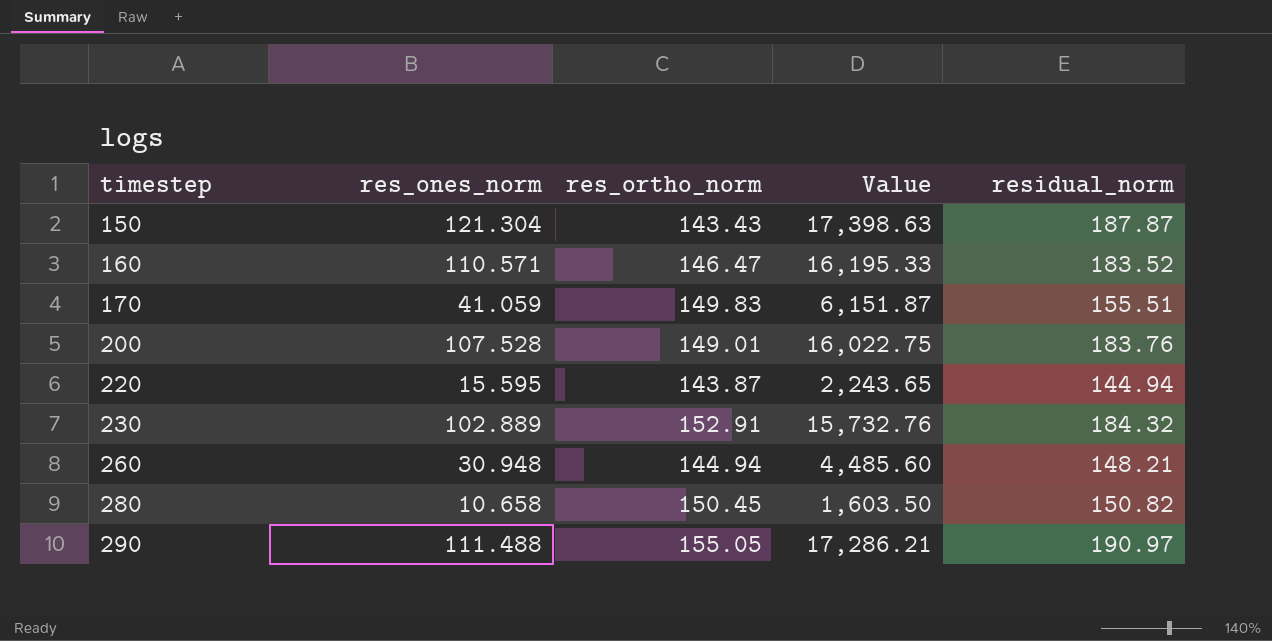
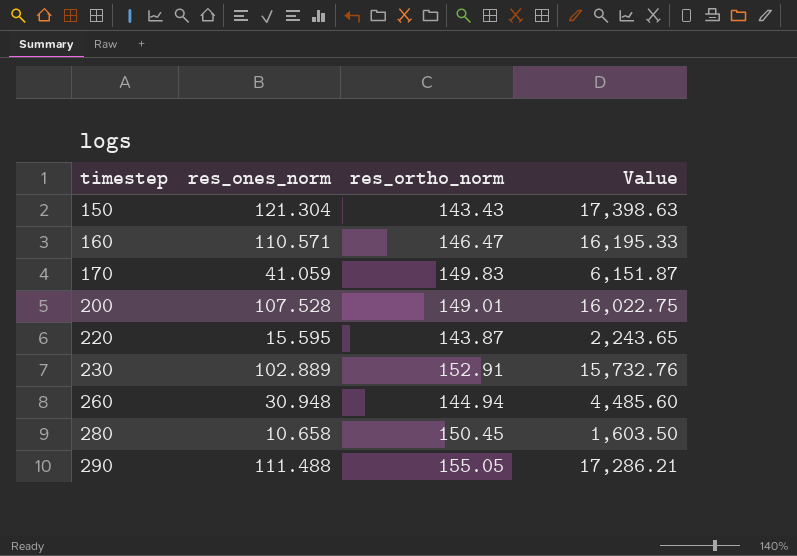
column residual_norm | position: 5 -> none

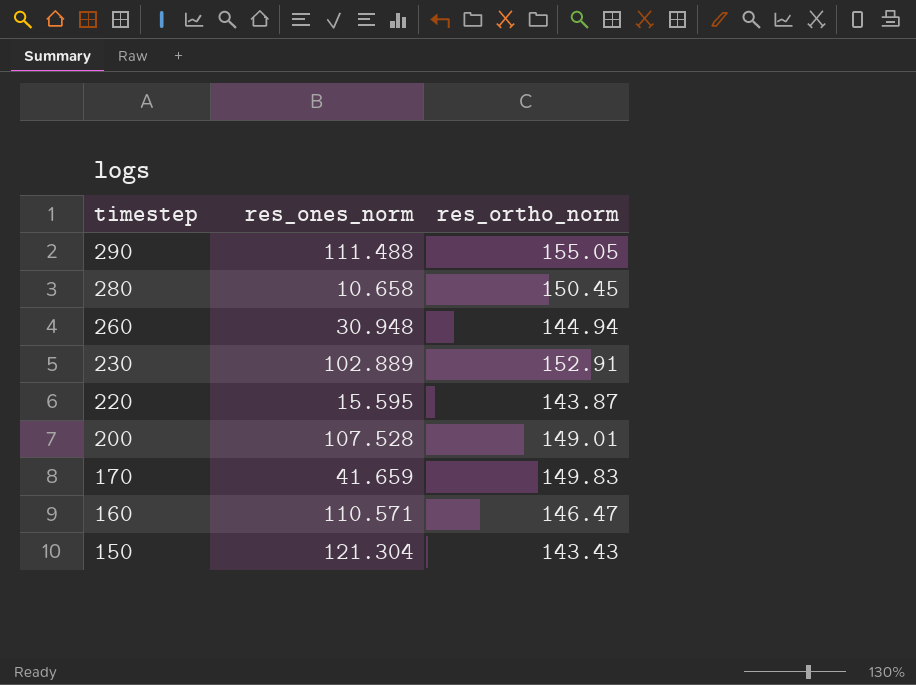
row order: timestep ascending -> timestep descending
column Value | formula: [res_ones_norm] * [res_ortho_norm] -> none
170 | res_ones_norm: 41.059 -> 41.659

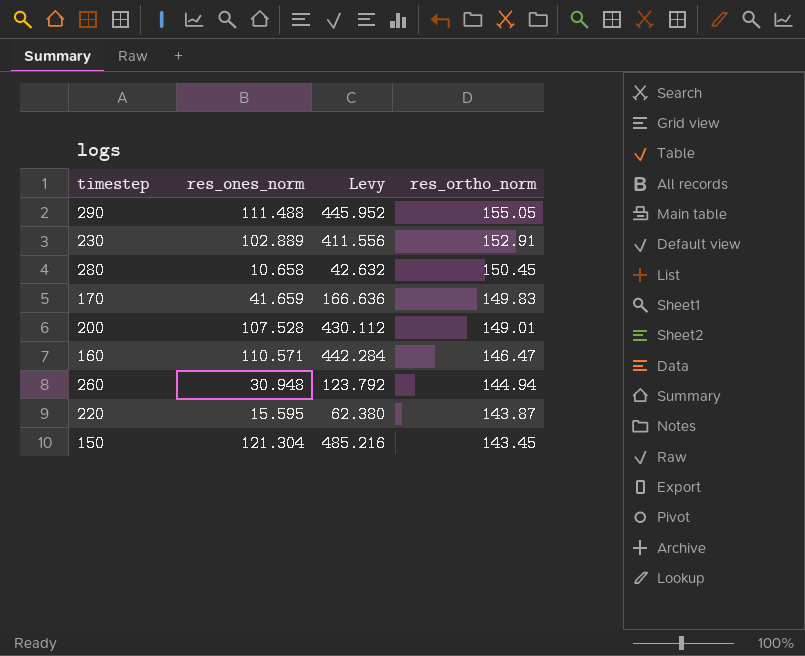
row order: timestep descending -> res_ortho_norm descending
column Levy | formula: none -> [res_ones_norm] * 4
150 | res_ortho_norm: 143.43 -> 143.45

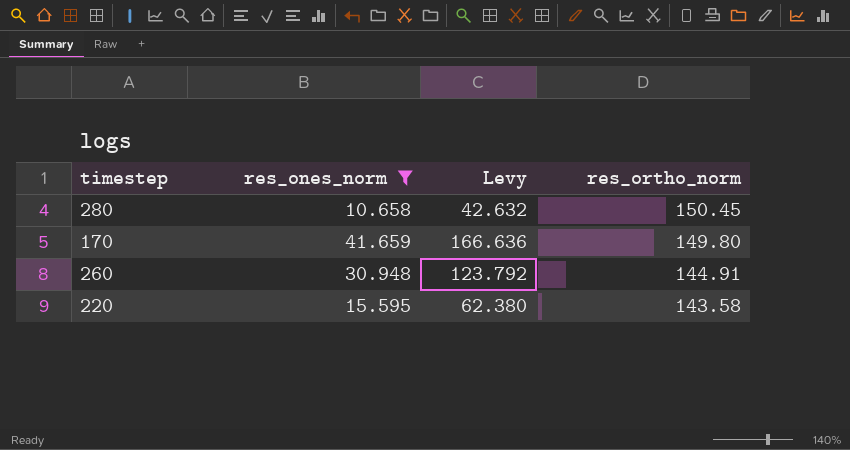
filter: none -> res_ones_norm <= 41.659
170 | res_ortho_norm: 149.83 -> 149.80
260 | res_ortho_norm: 144.94 -> 144.91
220 | res_ortho_norm: 143.87 -> 143.58

